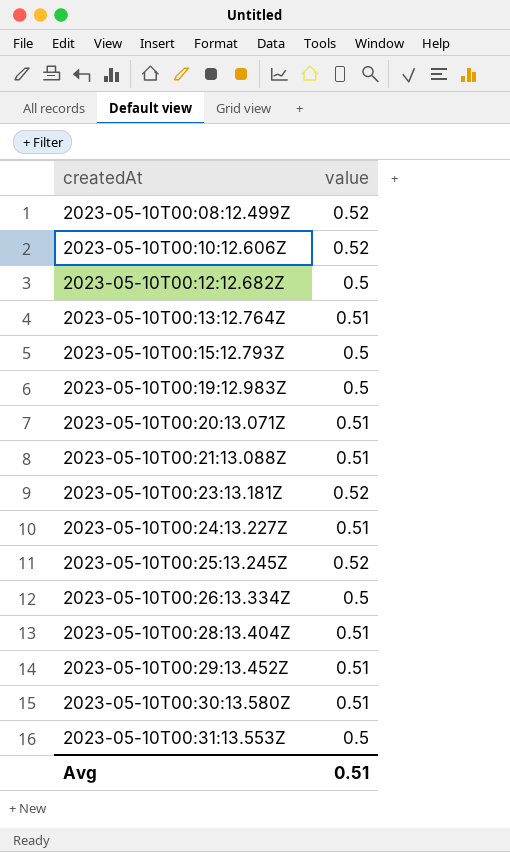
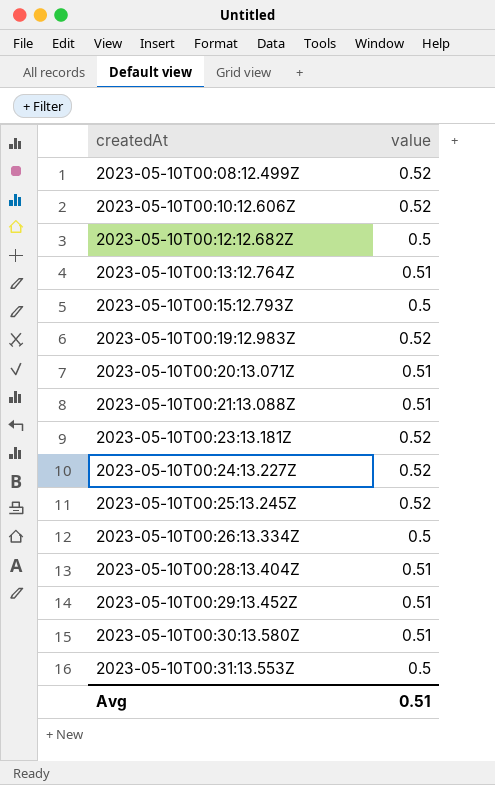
2023-05-10T00:19:12.983Z | value: 0.5 -> 0.52
2023-05-10T00:24:13.227Z | value: 0.51 -> 0.52

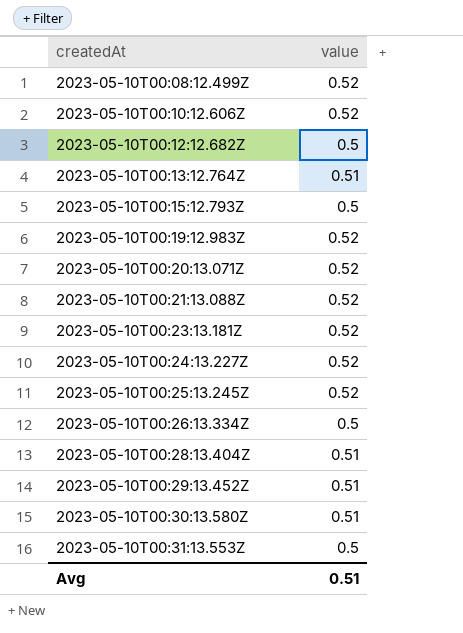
2023-05-10T00:20:13.071Z | value: 0.51 -> 0.52
2023-05-10T00:21:13.088Z | value: 0.51 -> 0.52

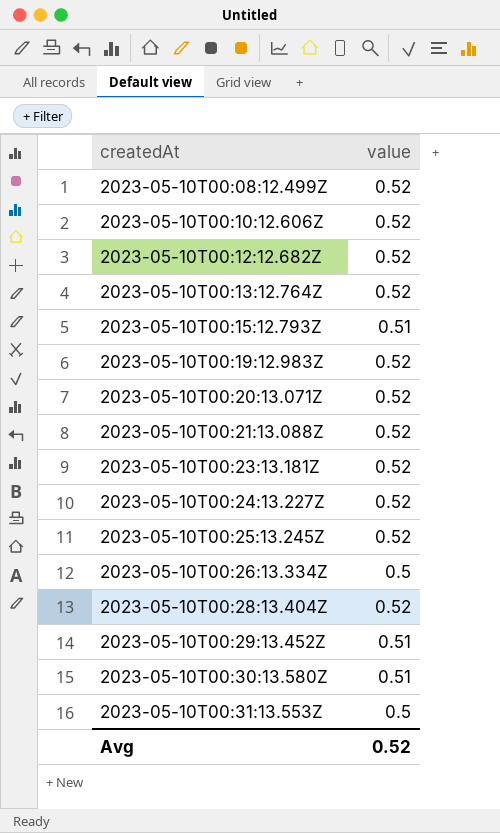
2023-05-10T00:12:12.682Z | value: 0.5 -> 0.52
2023-05-10T00:13:12.764Z | value: 0.51 -> 0.52
2023-05-10T00:15:12.793Z | value: 0.5 -> 0.51
2023-05-10T00:28:13.404Z | value: 0.51 -> 0.52
Avg | value: 0.51 -> 0.52

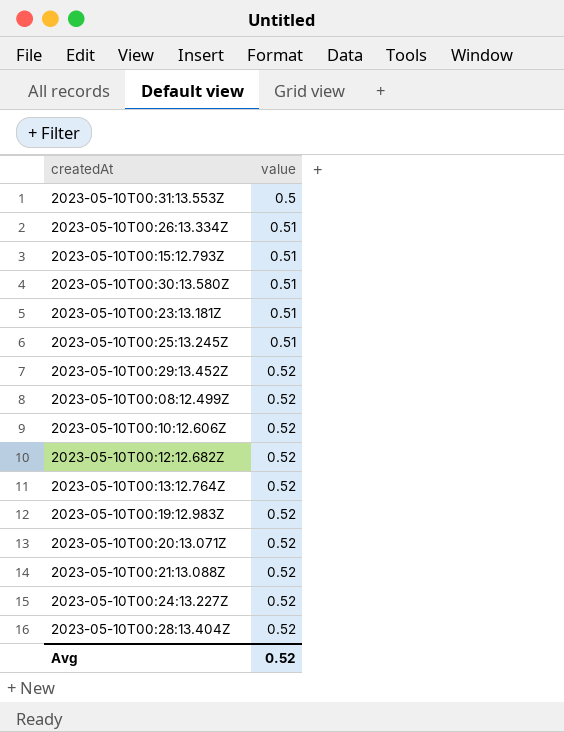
row order: createdAt ascending -> value ascending
2023-05-10T00:26:13.334Z | value: 0.5 -> 0.51
2023-05-10T00:23:13.181Z | value: 0.52 -> 0.51
2023-05-10T00:25:13.245Z | value: 0.52 -> 0.51
2023-05-10T00:29:13.452Z | value: 0.51 -> 0.52

